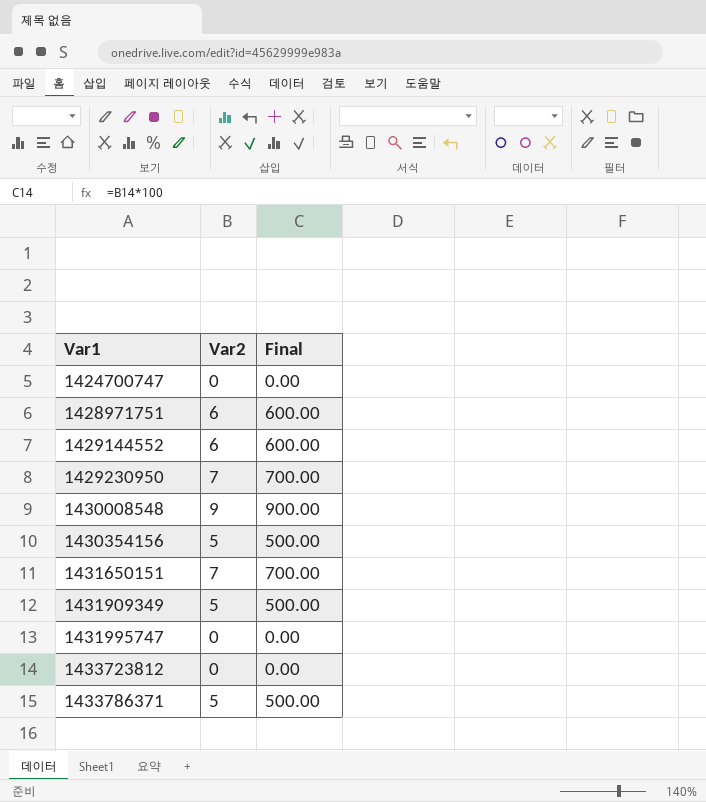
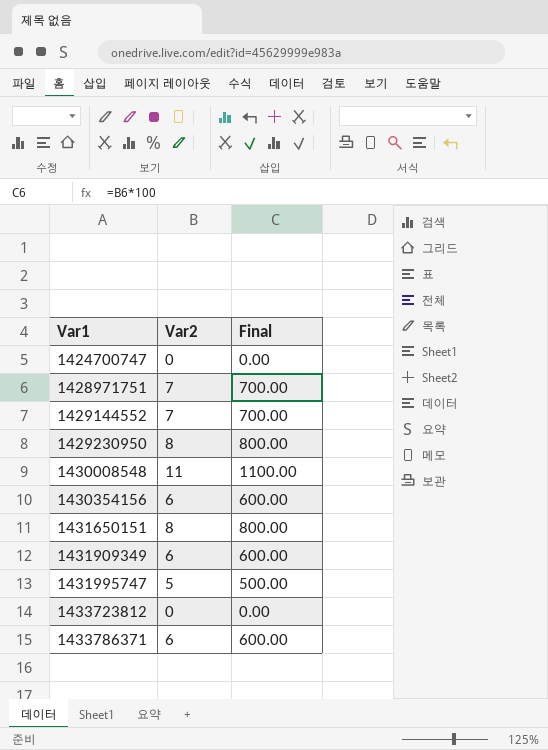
1428971751 | Var2: 6 -> 7
1428971751 | Final: 600.00 -> 700.00
1429144552 | Var2: 6 -> 7
1429144552 | Final: 600.00 -> 700.00
1429230950 | Var2: 7 -> 8
1429230950 | Final: 700.00 -> 800.00
1430008548 | Var2: 9 -> 11
1430008548 | Final: 900.00 -> 1100.00
1430354156 | Var2: 5 -> 6
1430354156 | Final: 500.00 -> 600.00
1431650151 | Var2: 7 -> 8
1431650151 | Final: 700.00 -> 800.00
1431909349 | Var2: 5 -> 6
1431909349 | Final: 500.00 -> 600.00
1431995747 | Var2: 0 -> 5
1431995747 | Final: 0.00 -> 500.00
1433786371 | Var2: 5 -> 6
1433786371 | Final: 500.00 -> 600.00

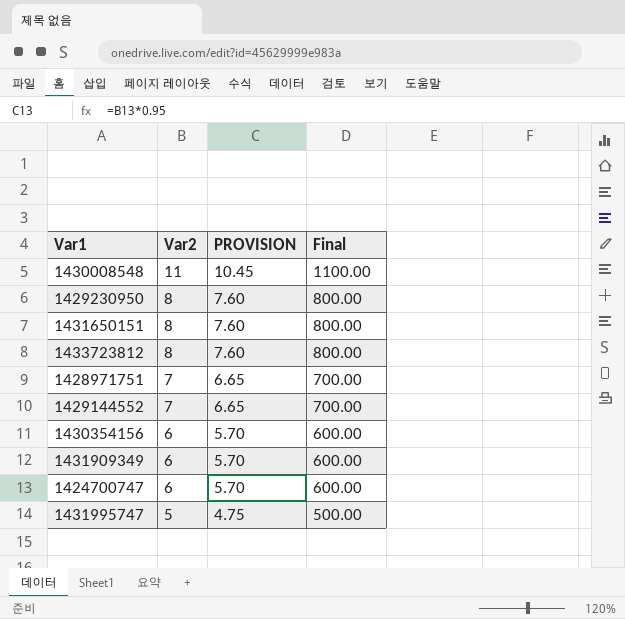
row order: Var1 ascending -> Var2 descending
column PROVISION | formula: none -> [Var2] * 0.95
row 1433786371: 6 | 600.00 -> none
1433723812 | Var2: 0 -> 8
1433723812 | Final: 0.00 -> 800.00
1424700747 | Var2: 0 -> 6
1424700747 | Final: 0.00 -> 600.00

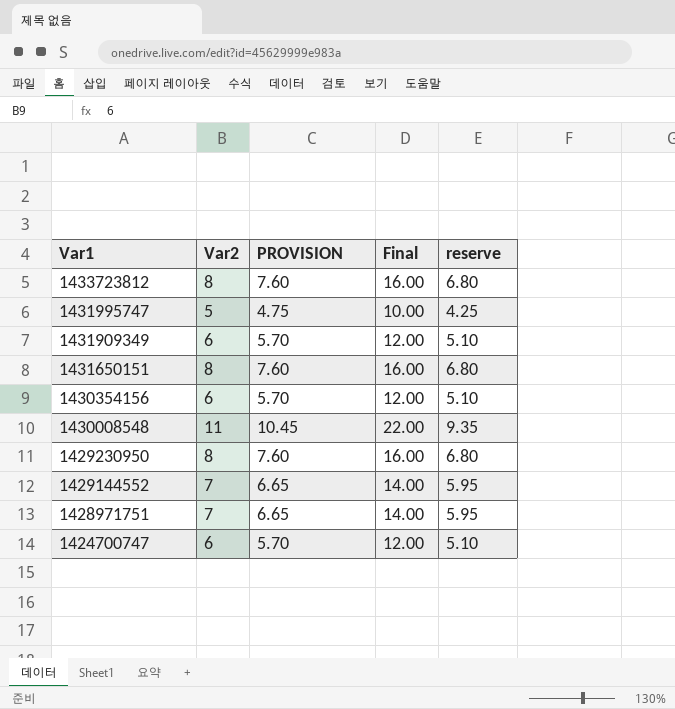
row order: Var2 descending -> Var1 descending
column Final | formula: [Var2] * 100 -> [Var2] * 2
column reserve | formula: none -> [Var2] * 0.85

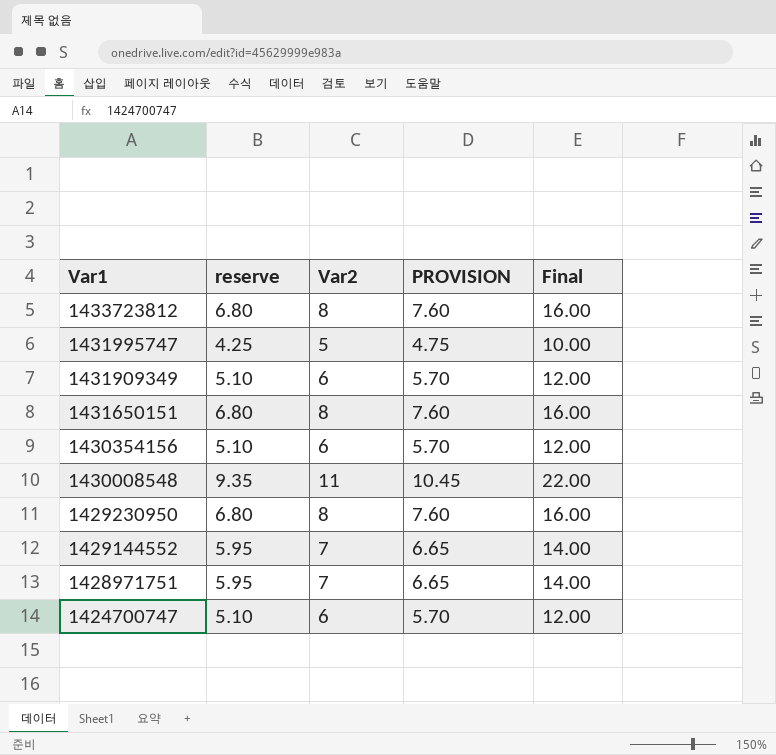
column reserve | position: 5 -> 2

